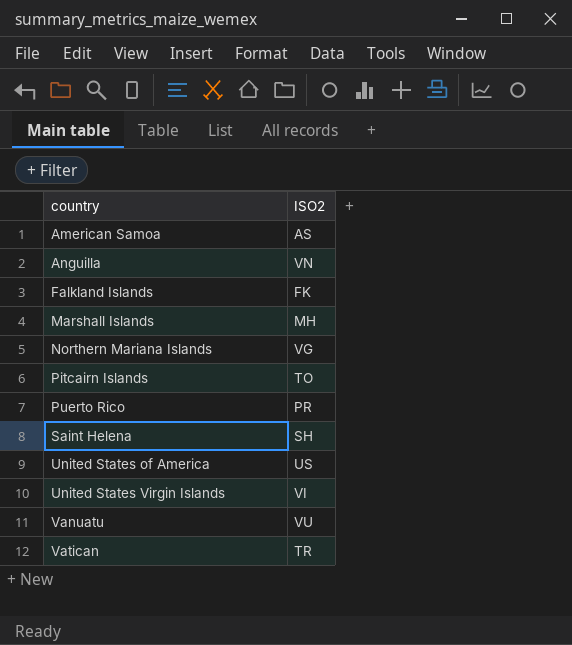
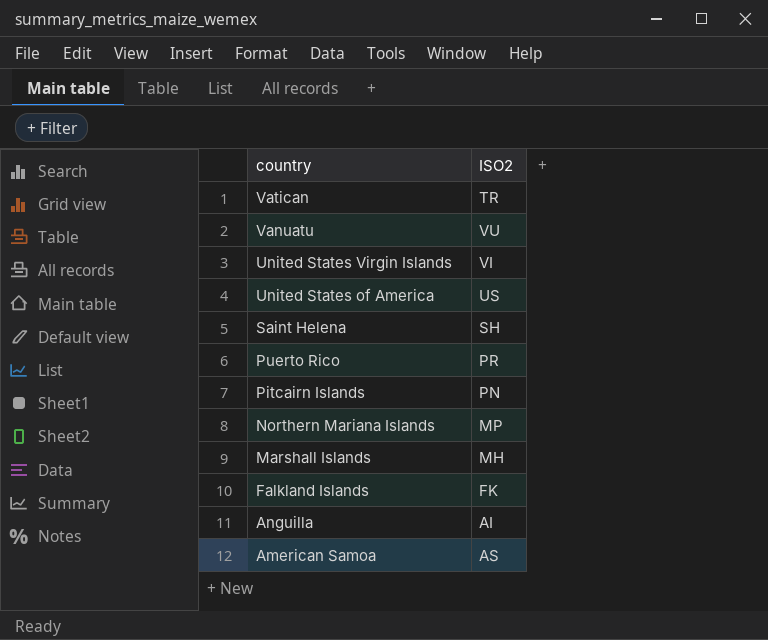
row order: country ascending -> country descending
Pitcairn Islands | ISO2: TO -> PN
Northern Mariana Islands | ISO2: VG -> MP
Anguilla | ISO2: VN -> AI

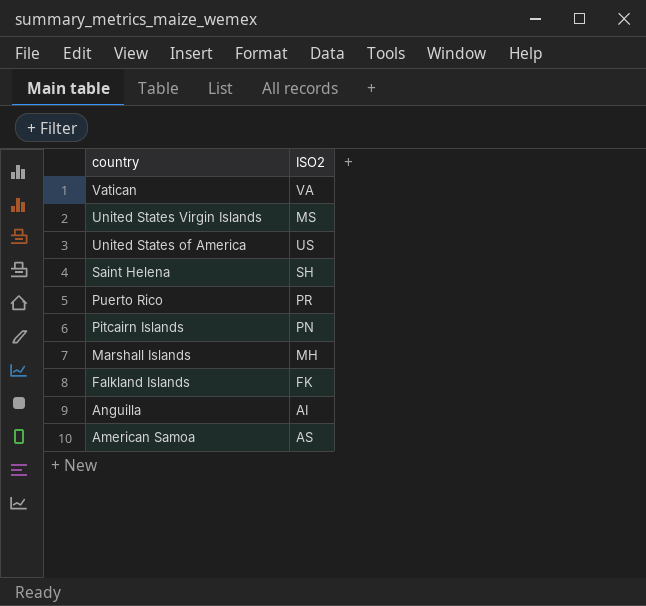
row Vanuatu: VU -> none
row Northern Mariana Islands: MP -> none
Vatican | ISO2: TR -> VA
United States Virgin Islands | ISO2: VI -> MS

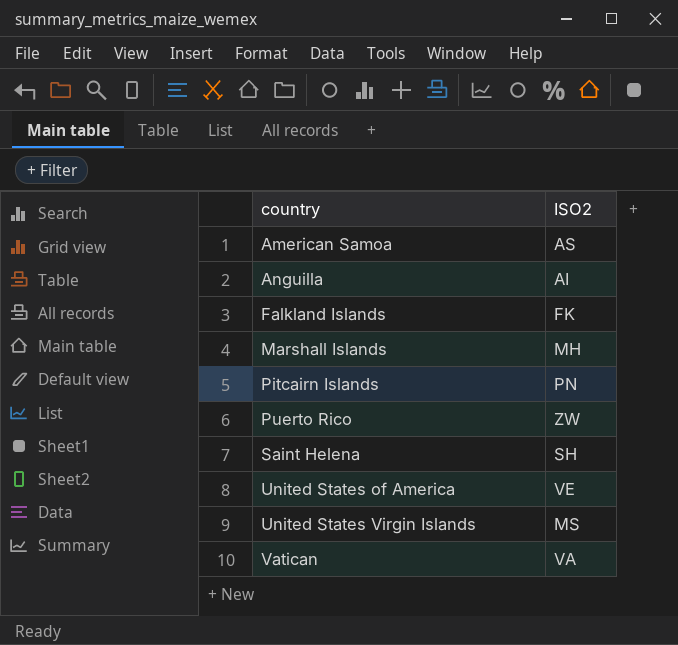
row order: country descending -> country ascending
Puerto Rico | ISO2: PR -> ZW
United States of America | ISO2: US -> VE

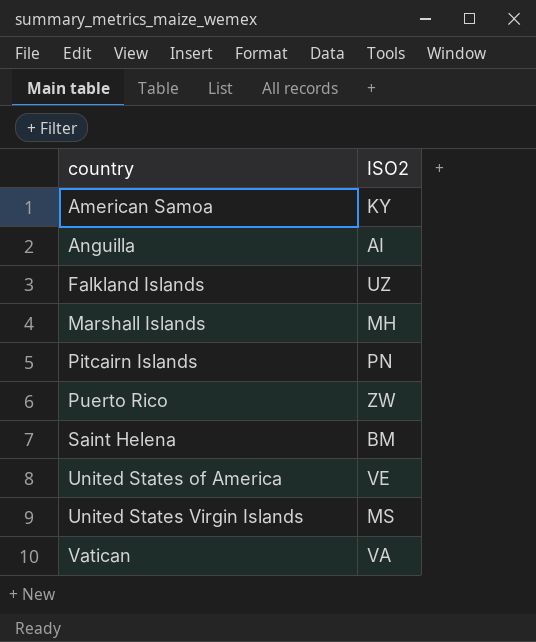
American Samoa | ISO2: AS -> KY
Falkland Islands | ISO2: FK -> UZ
Saint Helena | ISO2: SH -> BM

